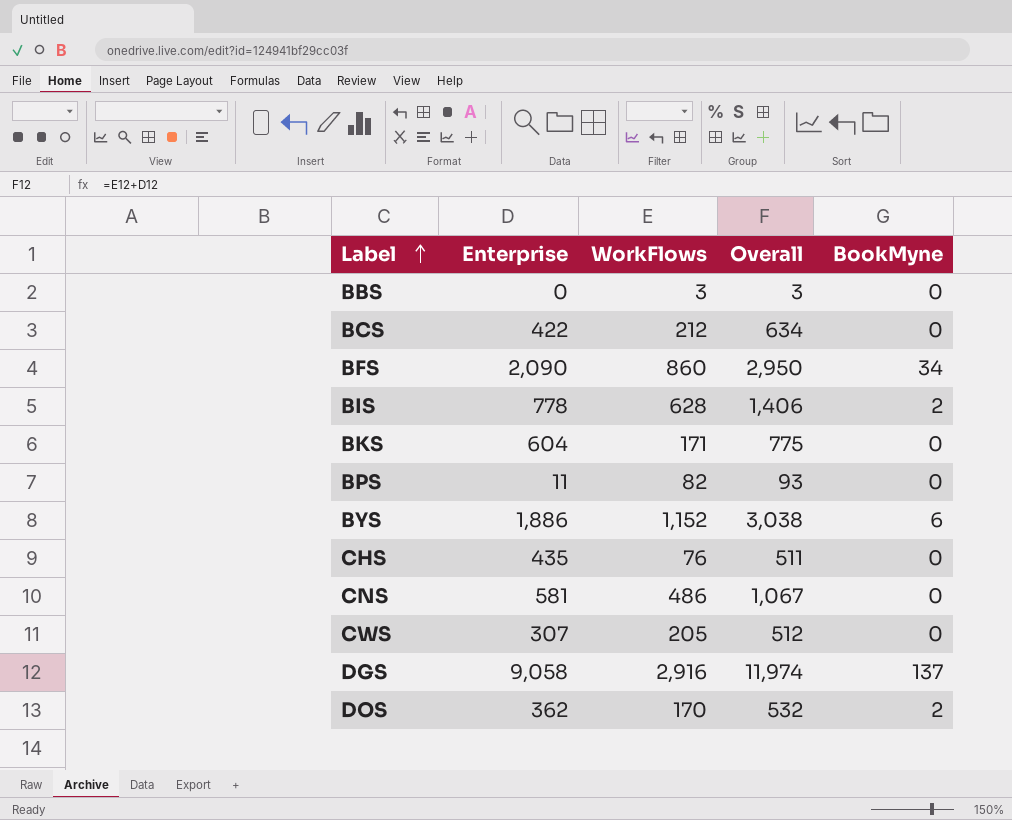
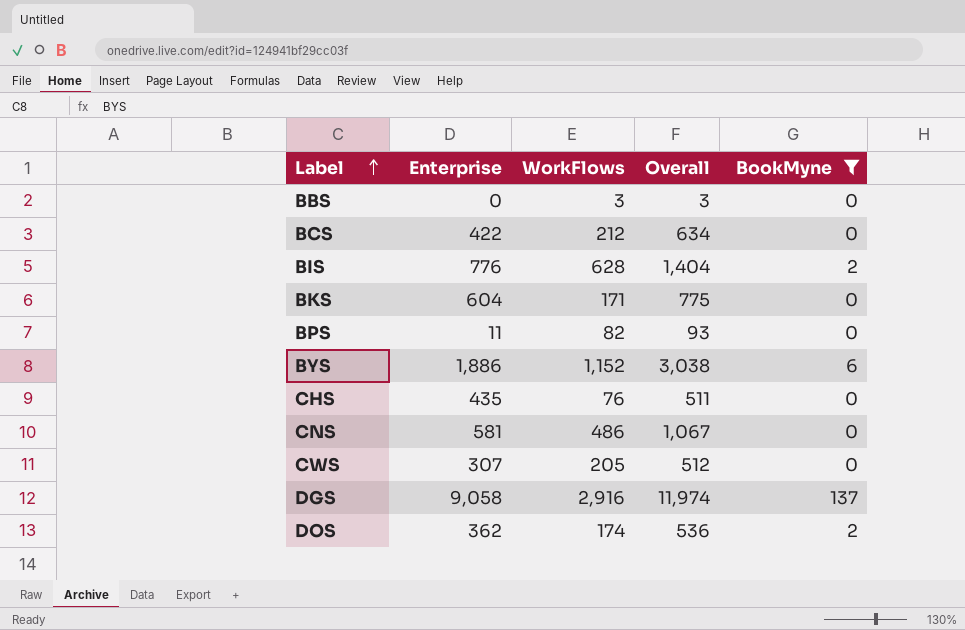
filter: none -> BookMyne != 34
BIS | Enterprise: 778 -> 776
BIS | Overall: 1,406 -> 1,404
DOS | WorkFlows: 170 -> 174
DOS | Overall: 532 -> 536

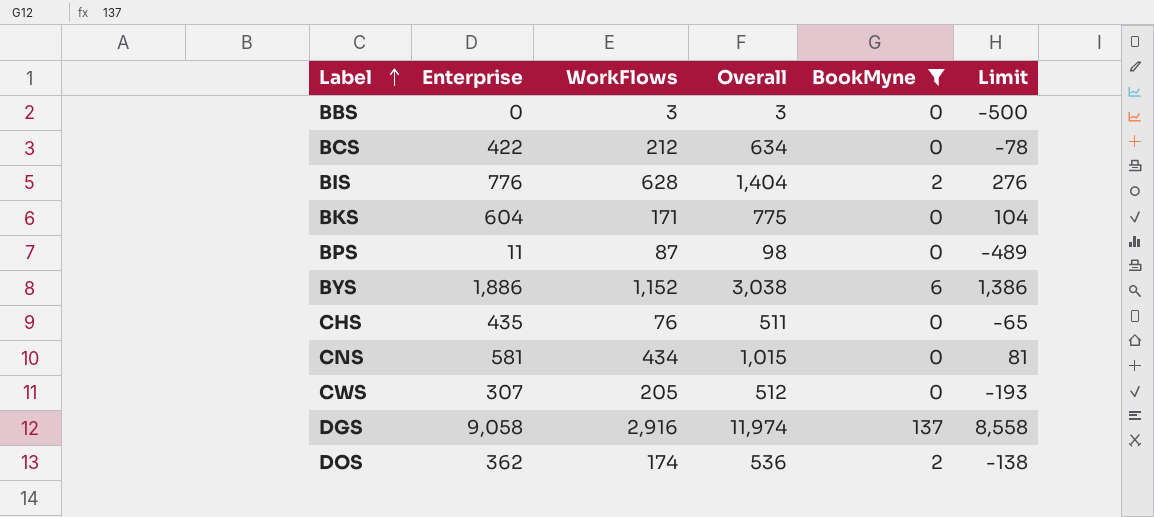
column Limit | formula: none -> [Enterprise] - 500
BPS | WorkFlows: 82 -> 87
BPS | Overall: 93 -> 98
CNS | WorkFlows: 486 -> 434
CNS | Overall: 1,067 -> 1,015

